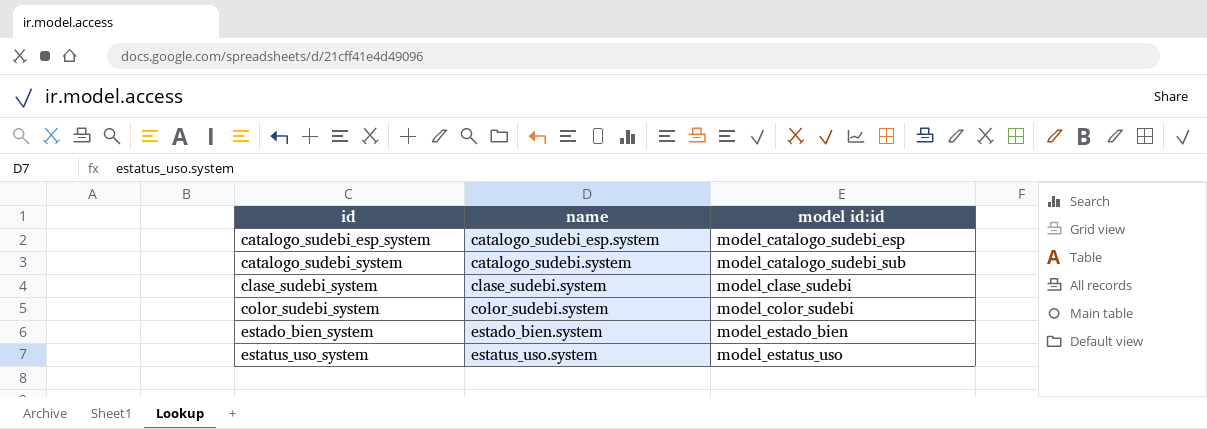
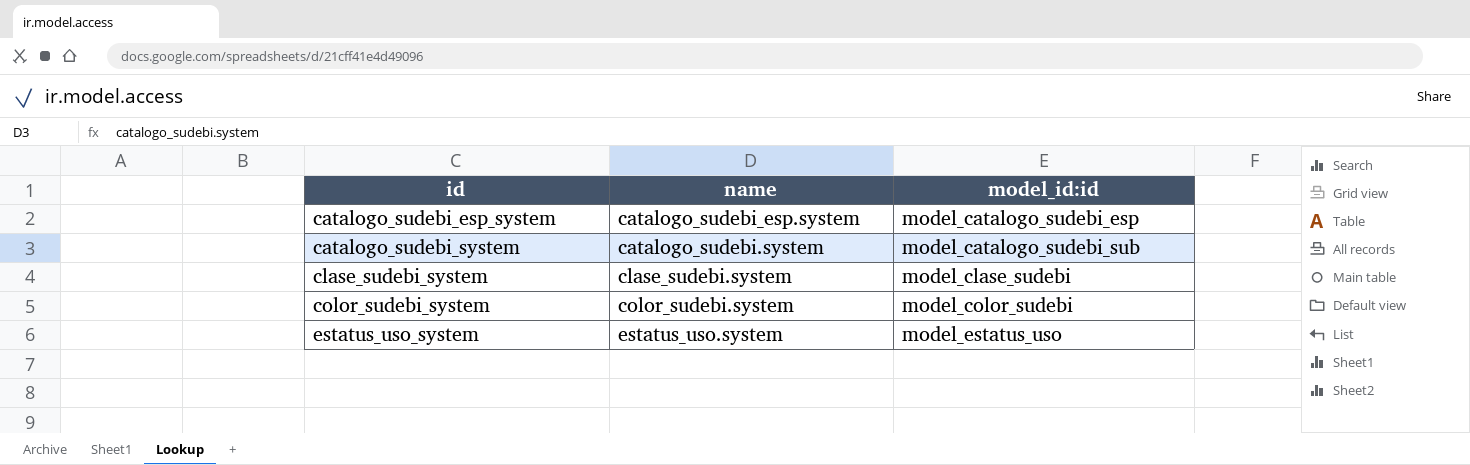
column name: model id:id -> model_id:id
row estado_bien_system: estado_bien.system | model_estado_bien -> none

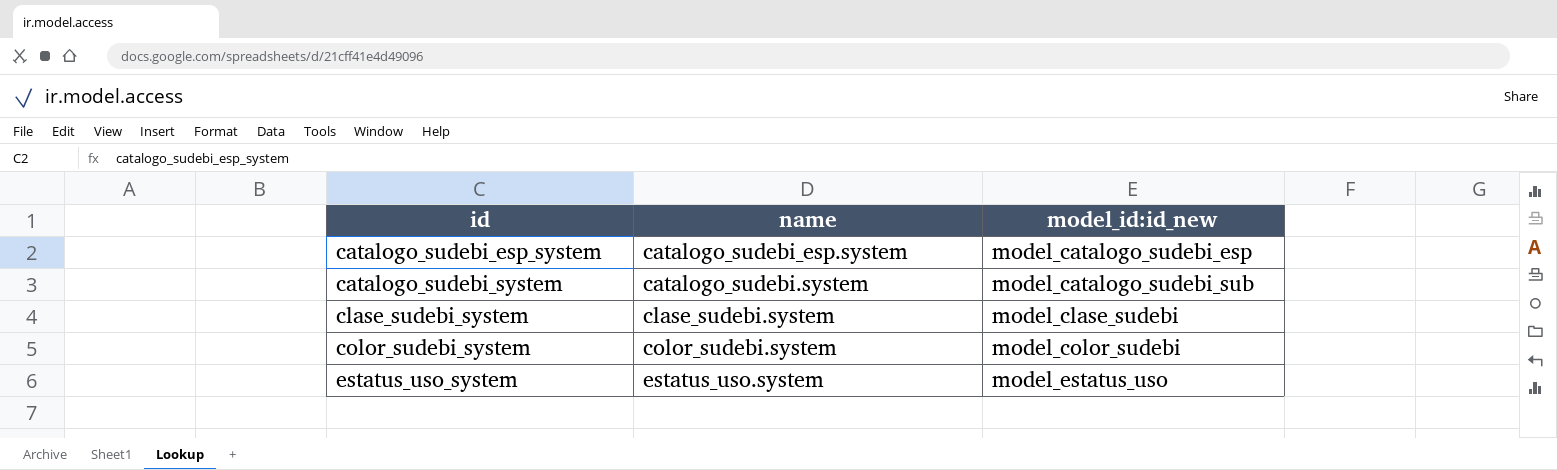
column name: model_id:id -> model_id:id_new

